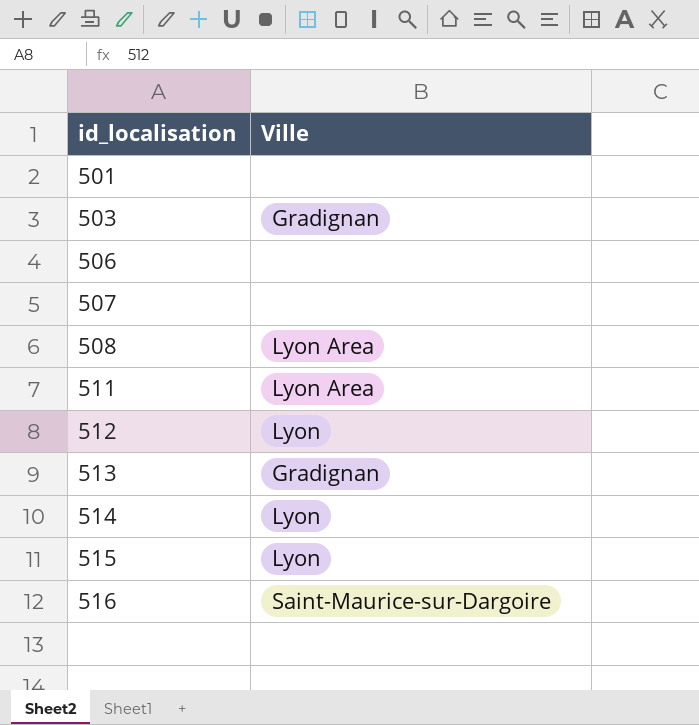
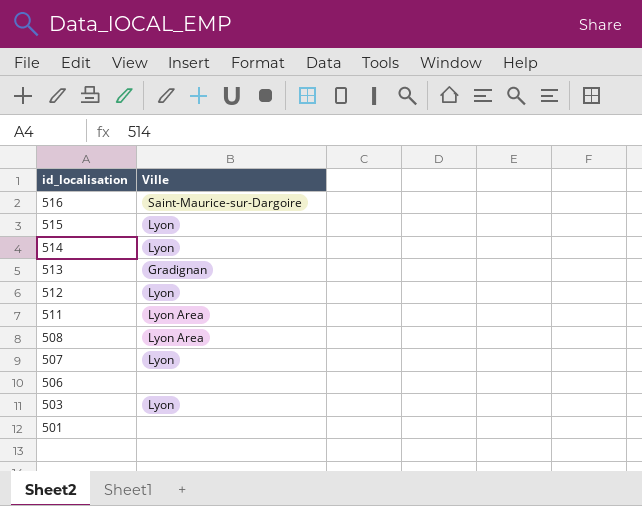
row order: id_localisation ascending -> id_localisation descending
507 | Ville: none -> Lyon
503 | Ville: Gradignan -> Lyon

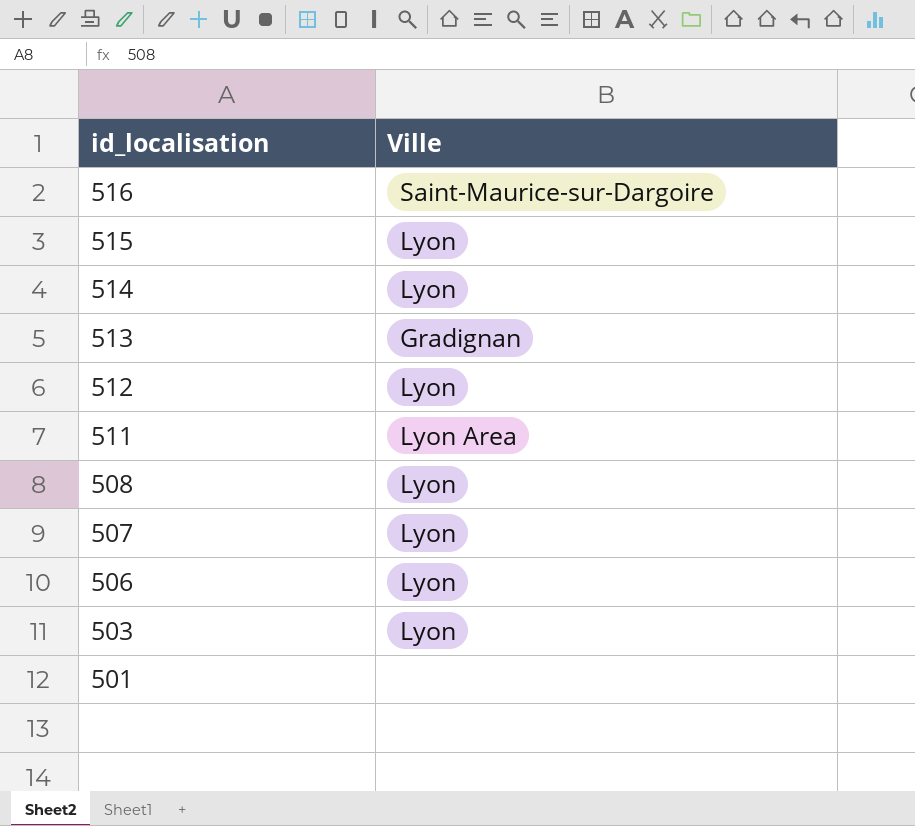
508 | Ville: Lyon Area -> Lyon
506 | Ville: none -> Lyon

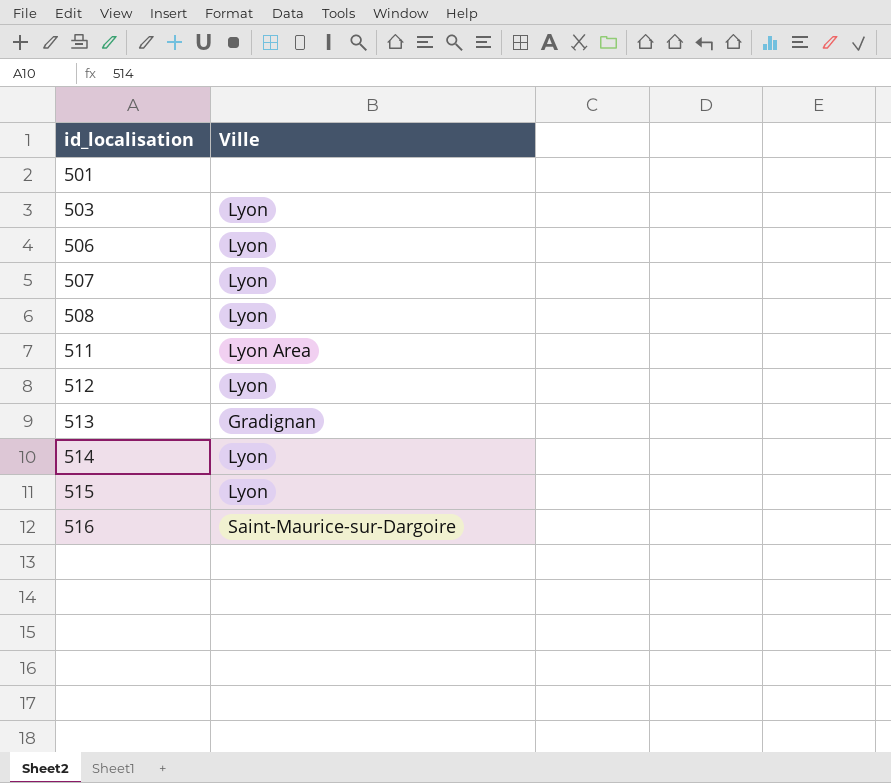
row order: id_localisation descending -> id_localisation ascending

